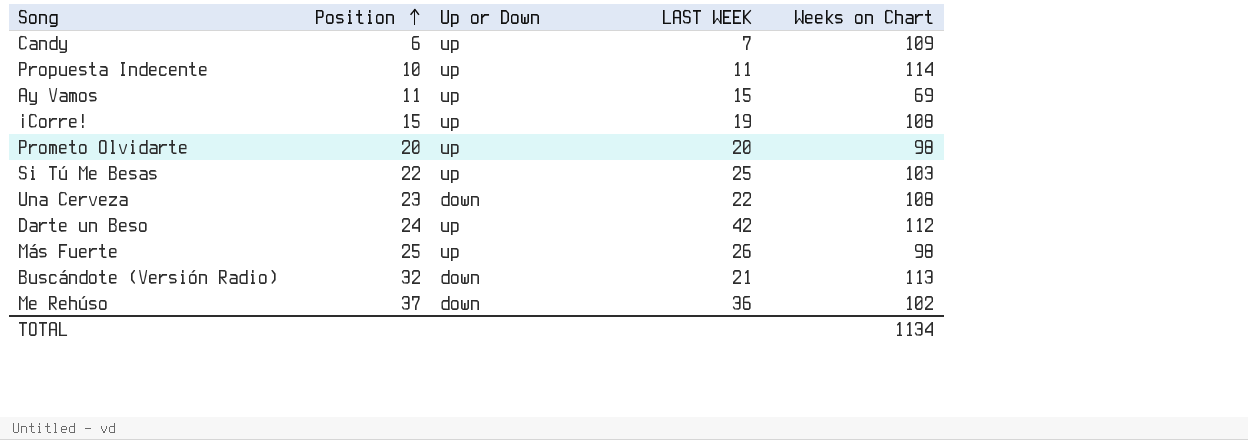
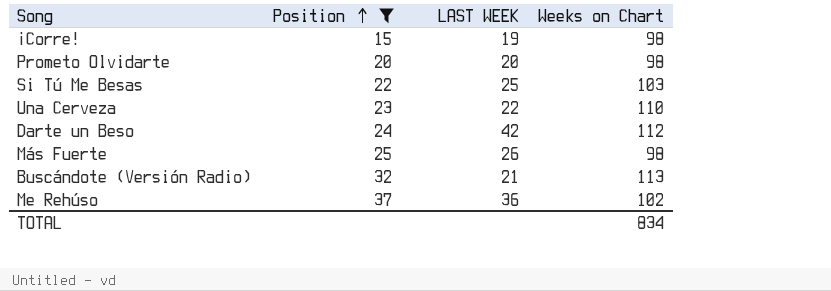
filter: none -> Position >= 15
column Up or Down | position: 3 -> none
¡Corre! | Weeks on Chart: 108 -> 98
Una Cerveza | Weeks on Chart: 108 -> 110
TOTAL | Weeks on Chart: 1134 -> 834

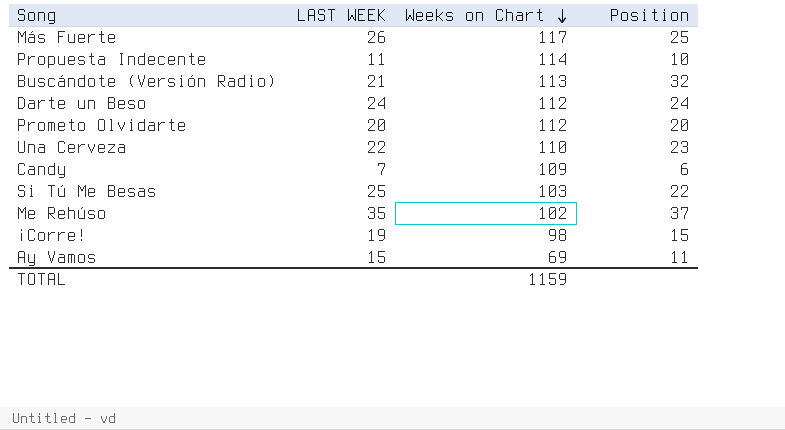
filter: Position >= 15 -> none
row order: Position ascending -> Weeks on Chart descending
column Position | position: 2 -> 4
Más Fuerte | Weeks on Chart: 98 -> 117
Darte un Beso | LAST WEEK: 42 -> 24
Prometo Olvidarte | Weeks on Chart: 98 -> 112
Me Rehúso | LAST WEEK: 36 -> 35
TOTAL | Weeks on Chart: 834 -> 1159

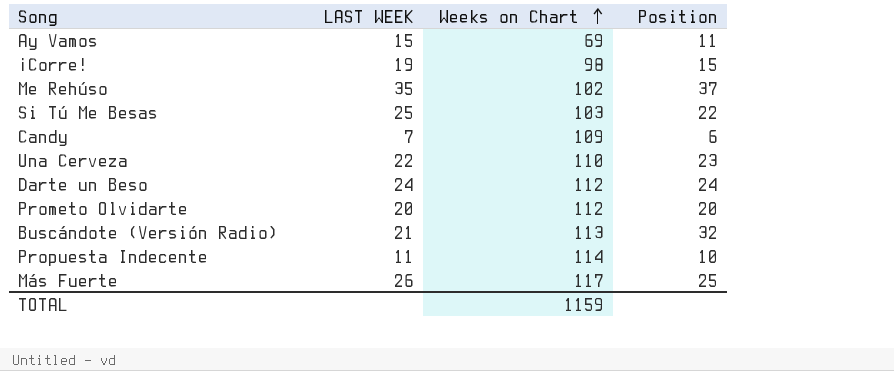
row order: Weeks on Chart descending -> Weeks on Chart ascending

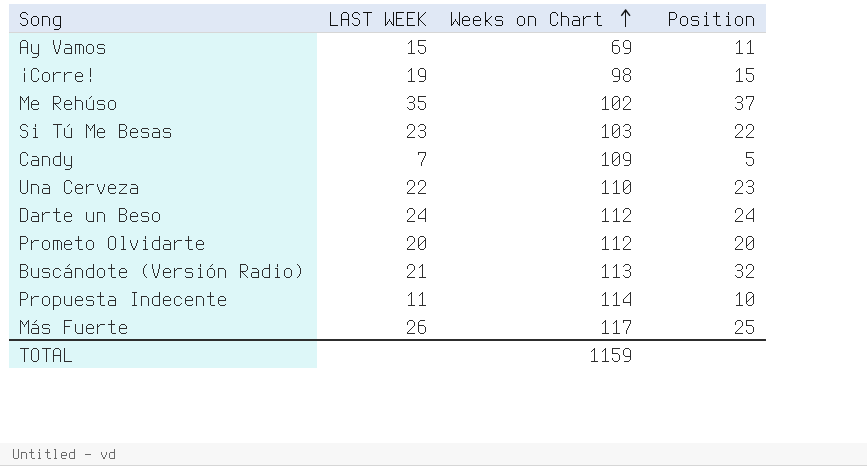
Si Tú Me Besas | LAST WEEK: 25 -> 23
Candy | Position: 6 -> 5

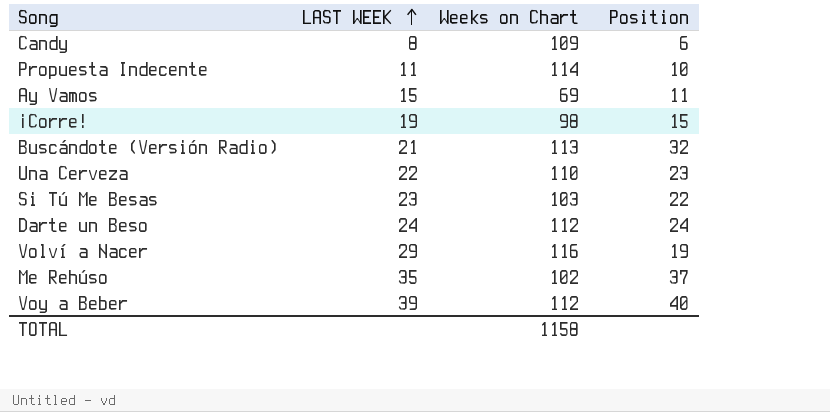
row order: Weeks on Chart ascending -> LAST WEEK ascending
row Prometo Olvidarte: 20 | 112 | 20 -> none
row Más Fuerte: 26 | 117 | 25 -> none
Candy | LAST WEEK: 7 -> 8
Candy | Position: 5 -> 6
row Volví a Nacer: none -> 29 | 116 | 19
row Voy a Beber: none -> 39 | 112 | 40
TOTAL | Weeks on Chart: 1159 -> 1158

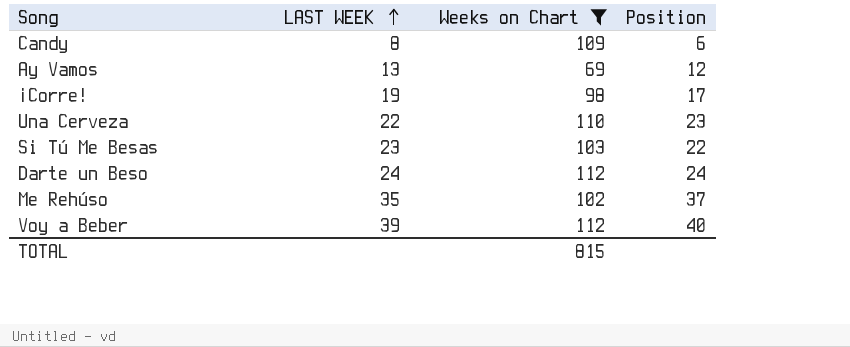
filter: none -> Weeks on Chart <= 112
Ay Vamos | LAST WEEK: 15 -> 13
Ay Vamos | Position: 11 -> 12
¡Corre! | Position: 15 -> 17
TOTAL | Weeks on Chart: 1158 -> 815

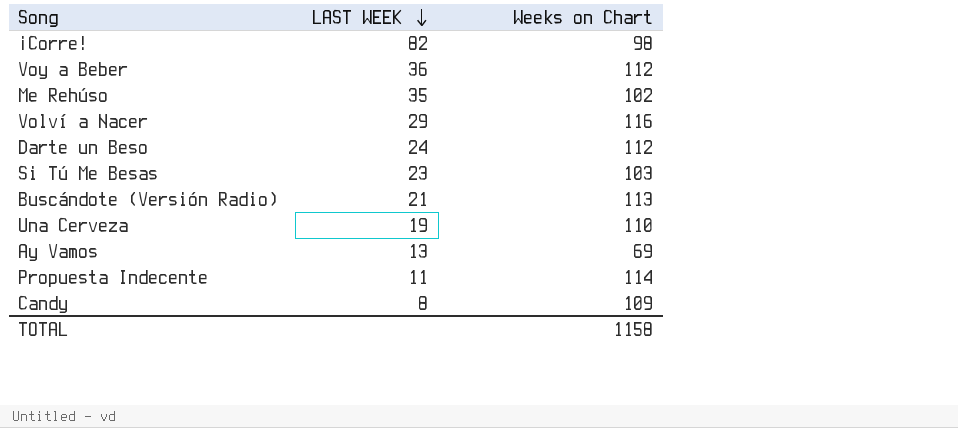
filter: Weeks on Chart <= 112 -> none
row order: LAST WEEK ascending -> LAST WEEK descending
column Position | position: 4 -> none
¡Corre! | LAST WEEK: 19 -> 82
Voy a Beber | LAST WEEK: 39 -> 36
Una Cerveza | LAST WEEK: 22 -> 19
TOTAL | Weeks on Chart: 815 -> 1158

